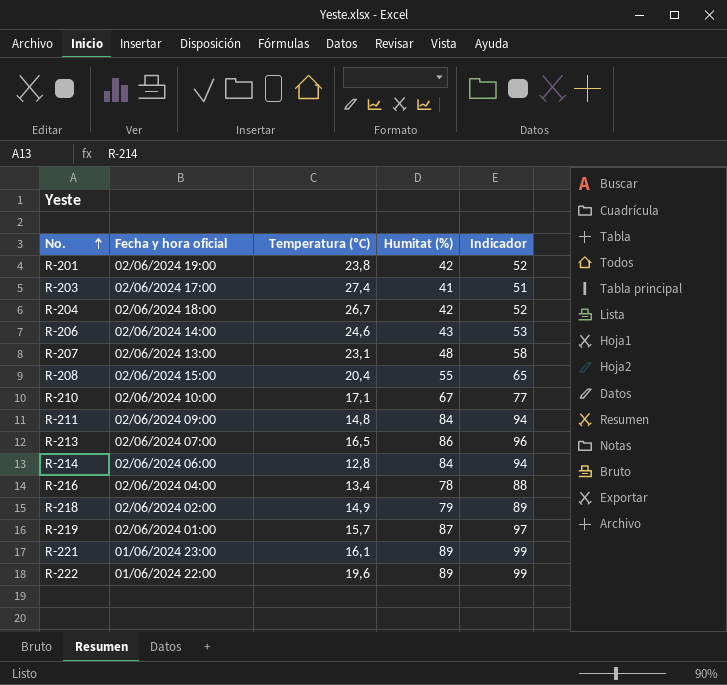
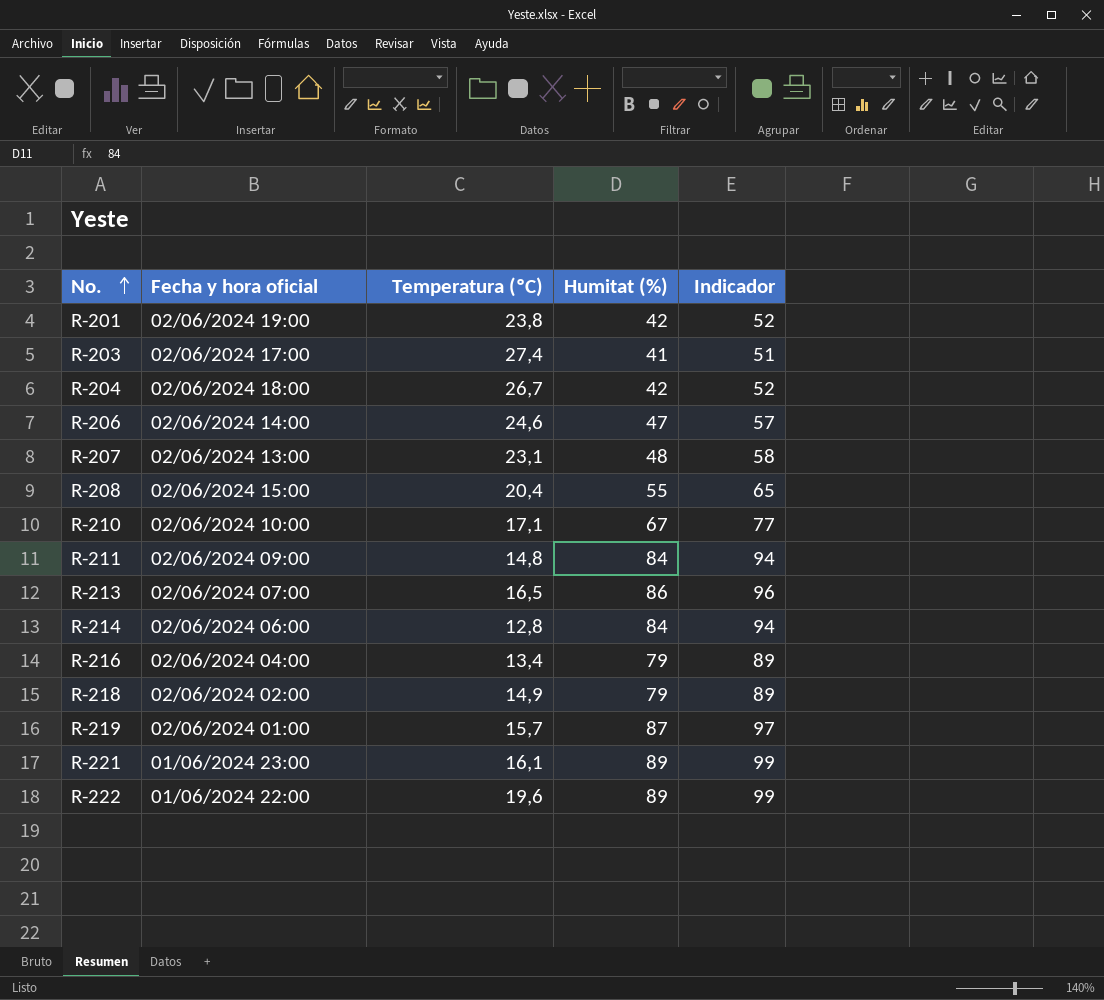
R-206 | Humitat (%): 43 -> 47
R-206 | Indicador: 53 -> 57
R-216 | Humitat (%): 78 -> 79
R-216 | Indicador: 88 -> 89

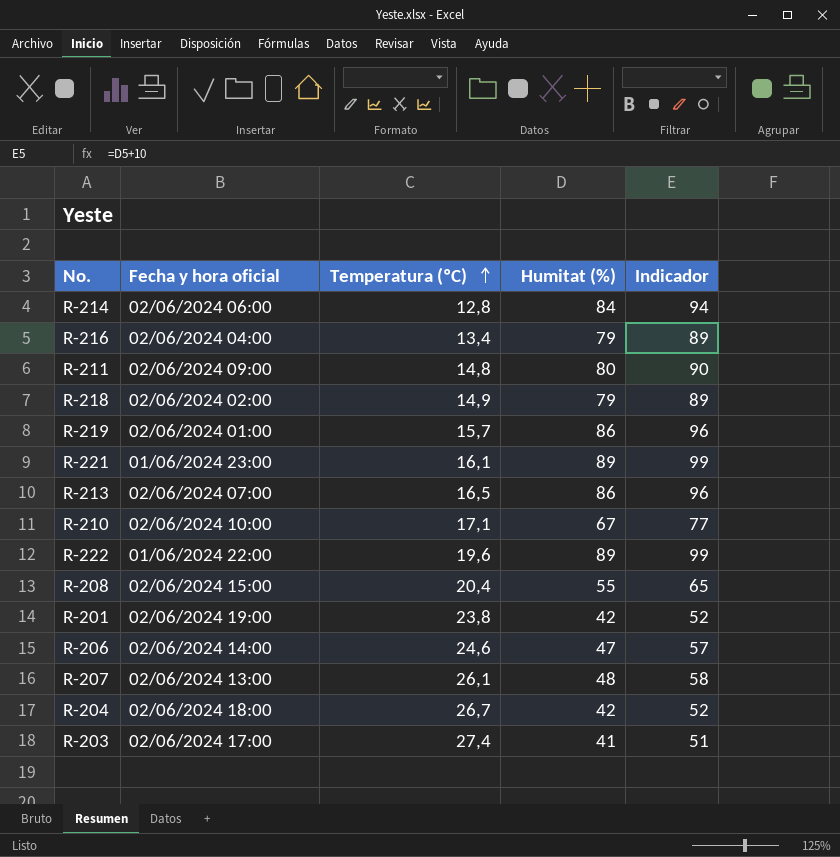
row order: No. ascending -> Temperatura (ºC) ascending
R-211 | Humitat (%): 84 -> 80
R-211 | Indicador: 94 -> 90
R-219 | Humitat (%): 87 -> 86
R-219 | Indicador: 97 -> 96
R-207 | Temperatura (ºC): 23,1 -> 26,1

